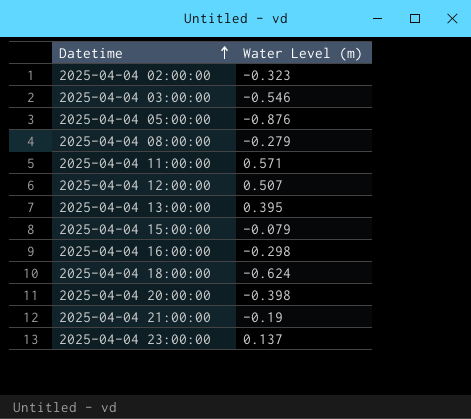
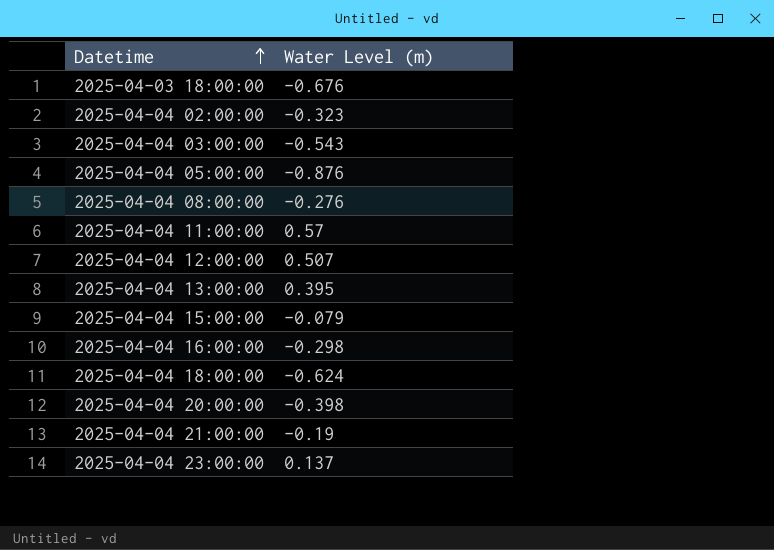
row 2025-04-03 18:00:00: none -> -0.676
2025-04-04 03:00:00 | Water Level (m): -0.546 -> -0.543
2025-04-04 08:00:00 | Water Level (m): -0.279 -> -0.276
2025-04-04 11:00:00 | Water Level (m): 0.571 -> 0.57

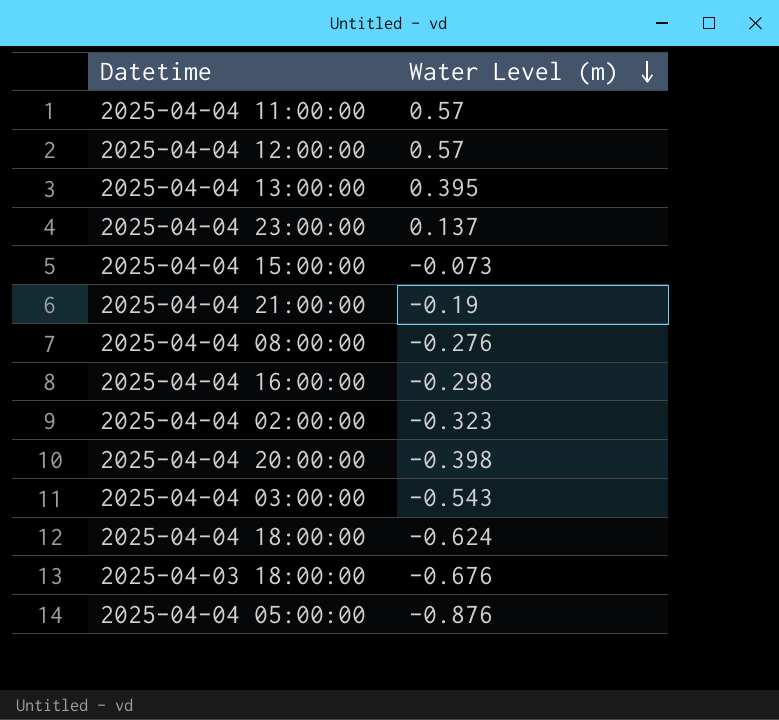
row order: Datetime ascending -> Water Level (m) descending
2025-04-04 12:00:00 | Water Level (m): 0.507 -> 0.57
2025-04-04 15:00:00 | Water Level (m): -0.079 -> -0.073

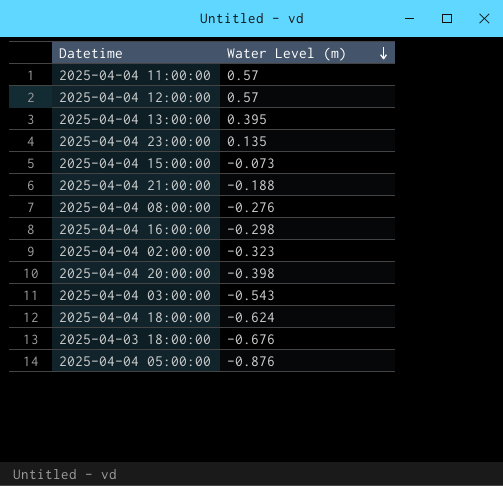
2025-04-04 23:00:00 | Water Level (m): 0.137 -> 0.135
2025-04-04 21:00:00 | Water Level (m): -0.19 -> -0.188

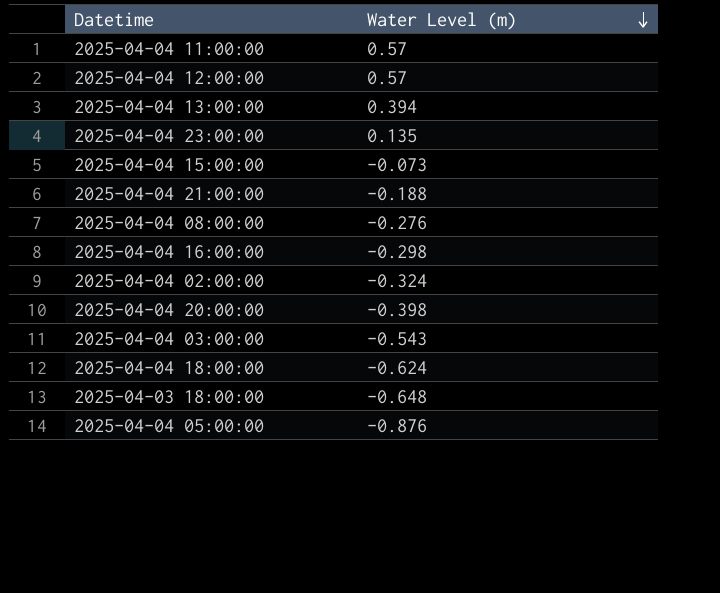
2025-04-04 13:00:00 | Water Level (m): 0.395 -> 0.394
2025-04-04 02:00:00 | Water Level (m): -0.323 -> -0.324
2025-04-03 18:00:00 | Water Level (m): -0.676 -> -0.648

